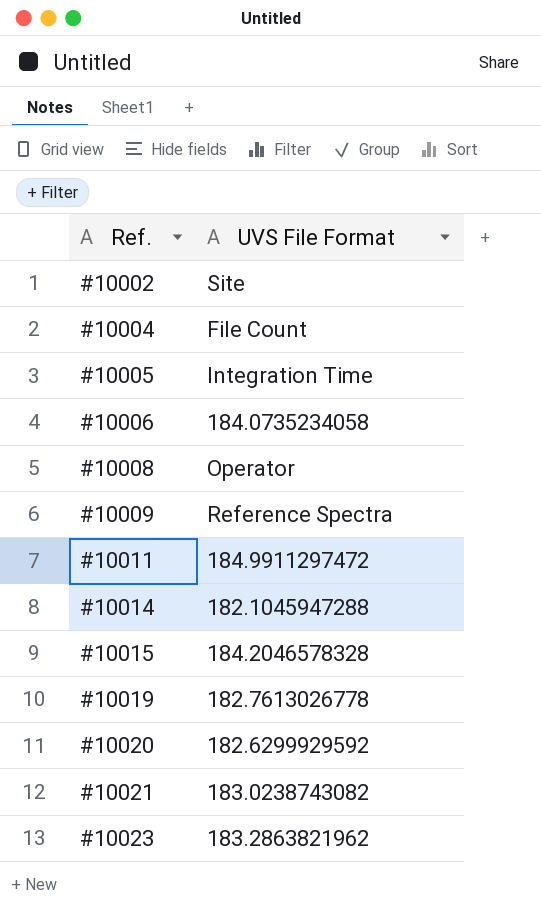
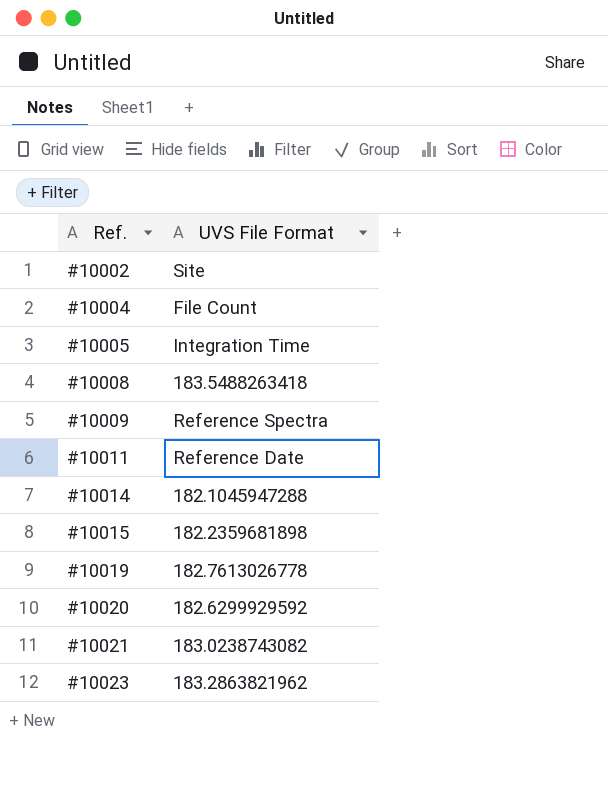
row #10006: 184.0735234058 -> none
#10008 | UVS File Format: Operator -> 183.5488263418
#10011 | UVS File Format: 184.9911297472 -> Reference Date
#10015 | UVS File Format: 184.2046578328 -> 182.2359681898

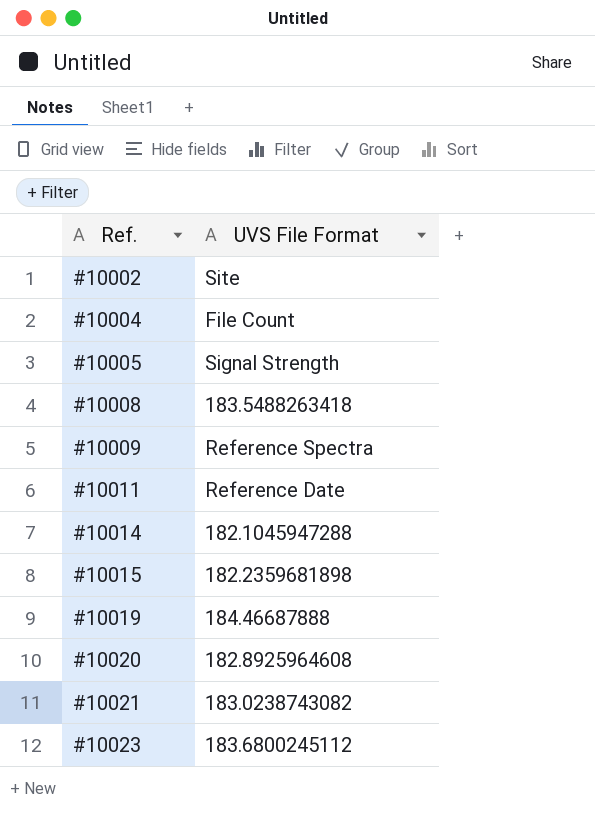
#10005 | UVS File Format: Integration Time -> Signal Strength
#10019 | UVS File Format: 182.7613026778 -> 184.46687888
#10020 | UVS File Format: 182.6299929592 -> 182.8925964608
#10023 | UVS File Format: 183.2863821962 -> 183.6800245112

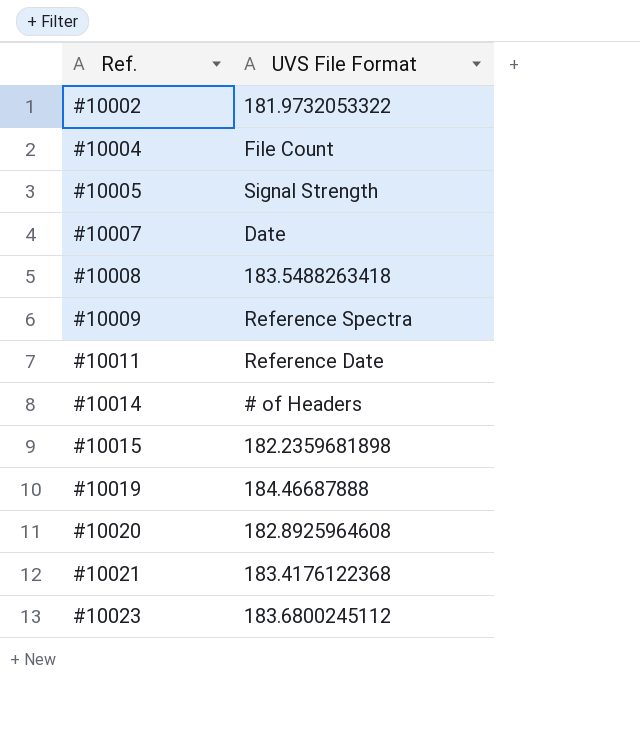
#10002 | UVS File Format: Site -> 181.9732053322
row #10007: none -> Date
#10014 | UVS File Format: 182.1045947288 -> # of Headers
#10021 | UVS File Format: 183.0238743082 -> 183.4176122368

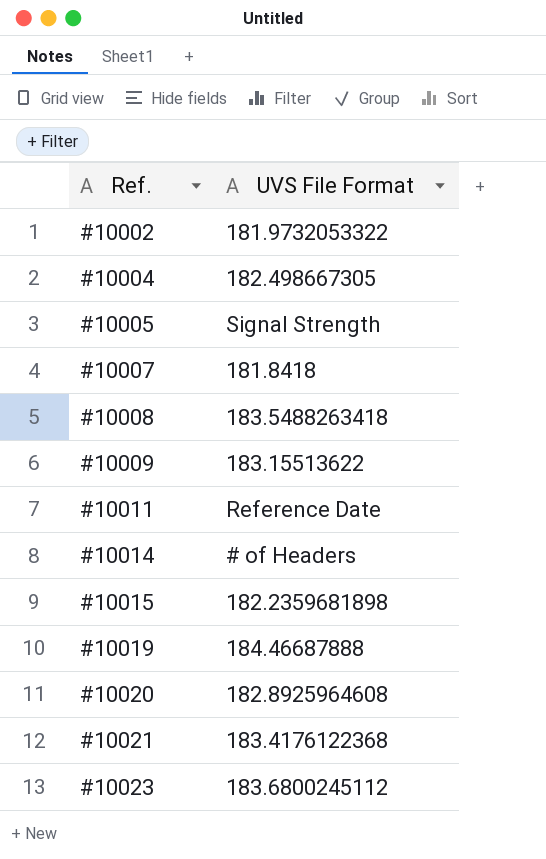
#10004 | UVS File Format: File Count -> 182.498667305
#10007 | UVS File Format: Date -> 181.8418
#10009 | UVS File Format: Reference Spectra -> 183.15513622

